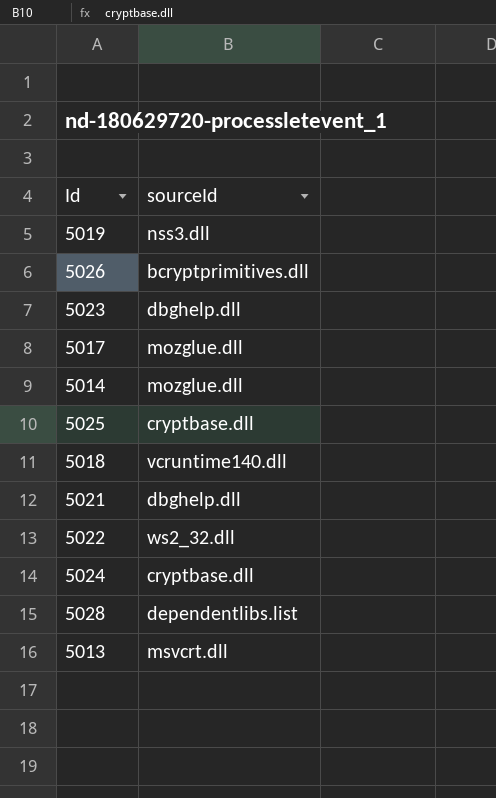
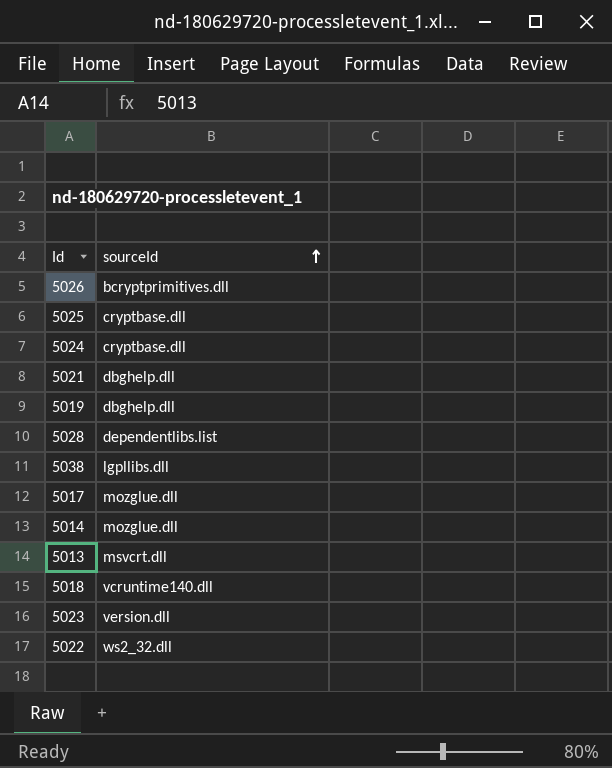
row order: none -> sourceId ascending
5019 | sourceId: nss3.dll -> dbghelp.dll
row 5038: none -> lgpllibs.dll
5023 | sourceId: dbghelp.dll -> version.dll

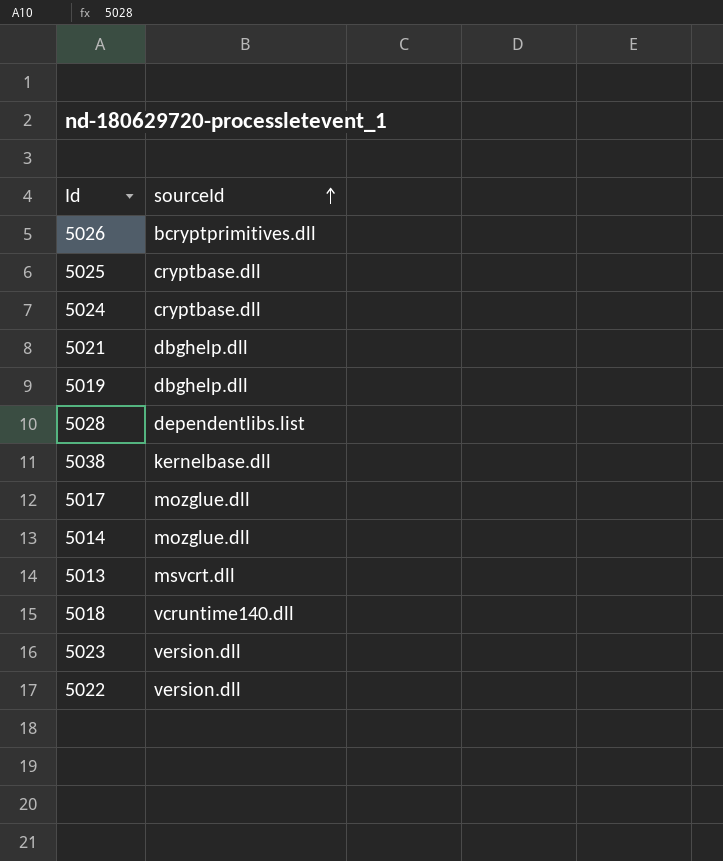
5038 | sourceId: lgpllibs.dll -> kernelbase.dll
5022 | sourceId: ws2_32.dll -> version.dll

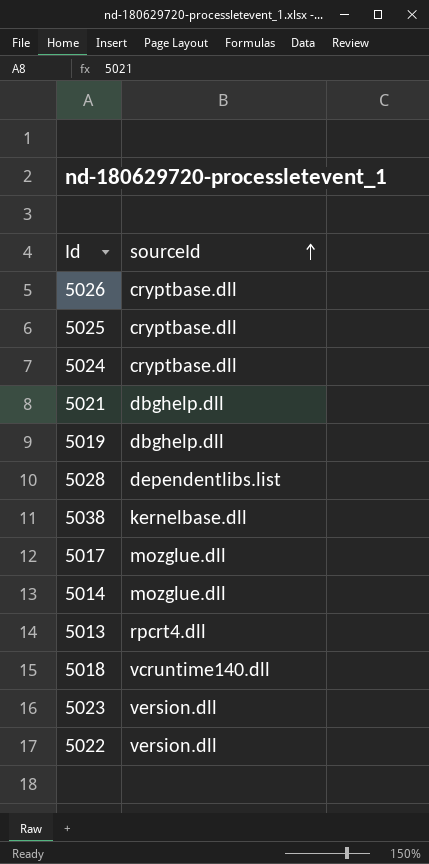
5026 | sourceId: bcryptprimitives.dll -> cryptbase.dll
5013 | sourceId: msvcrt.dll -> rpcrt4.dll

